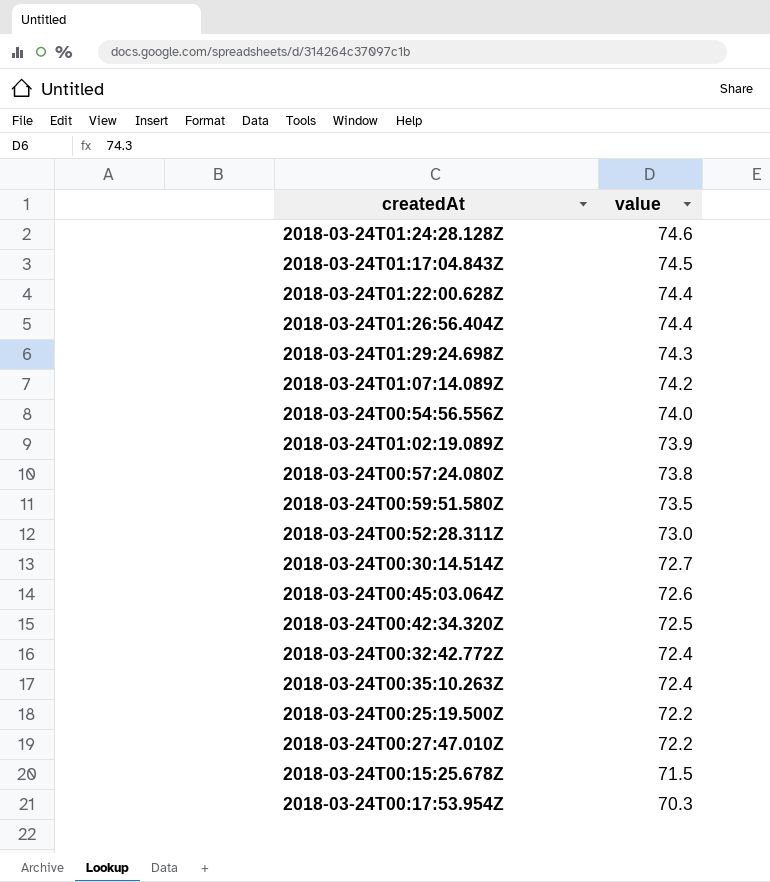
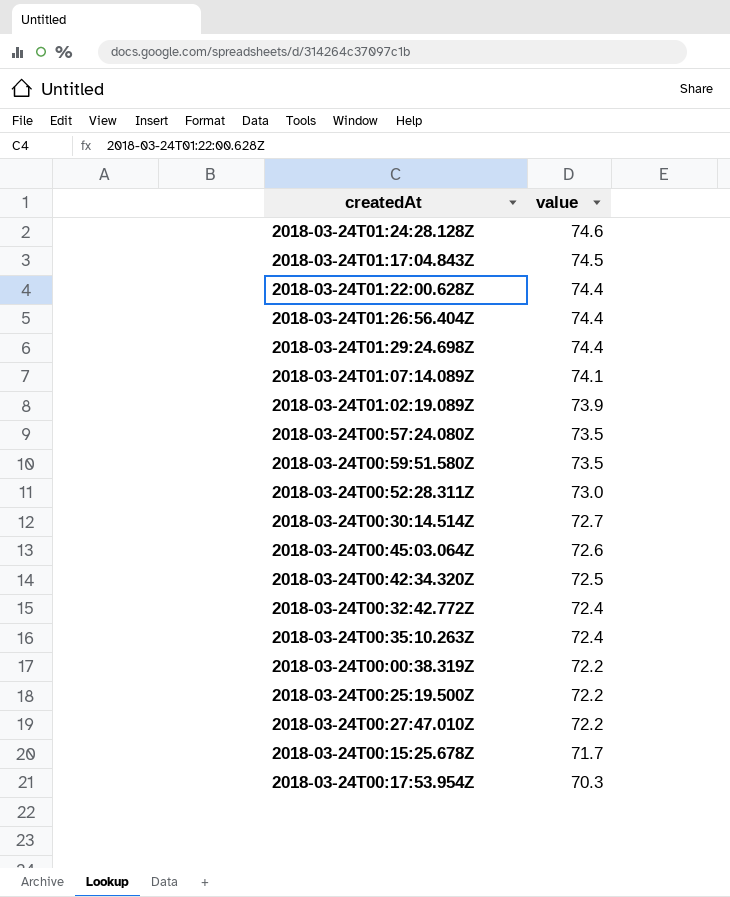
row 2018-03-24T00:54:56.556Z: 74.0 -> none
2018-03-24T01:29:24.698Z | value: 74.3 -> 74.4
2018-03-24T01:07:14.089Z | value: 74.2 -> 74.1
2018-03-24T00:57:24.080Z | value: 73.8 -> 73.5
row 2018-03-24T00:00:38.319Z: none -> 72.2
2018-03-24T00:15:25.678Z | value: 71.5 -> 71.7

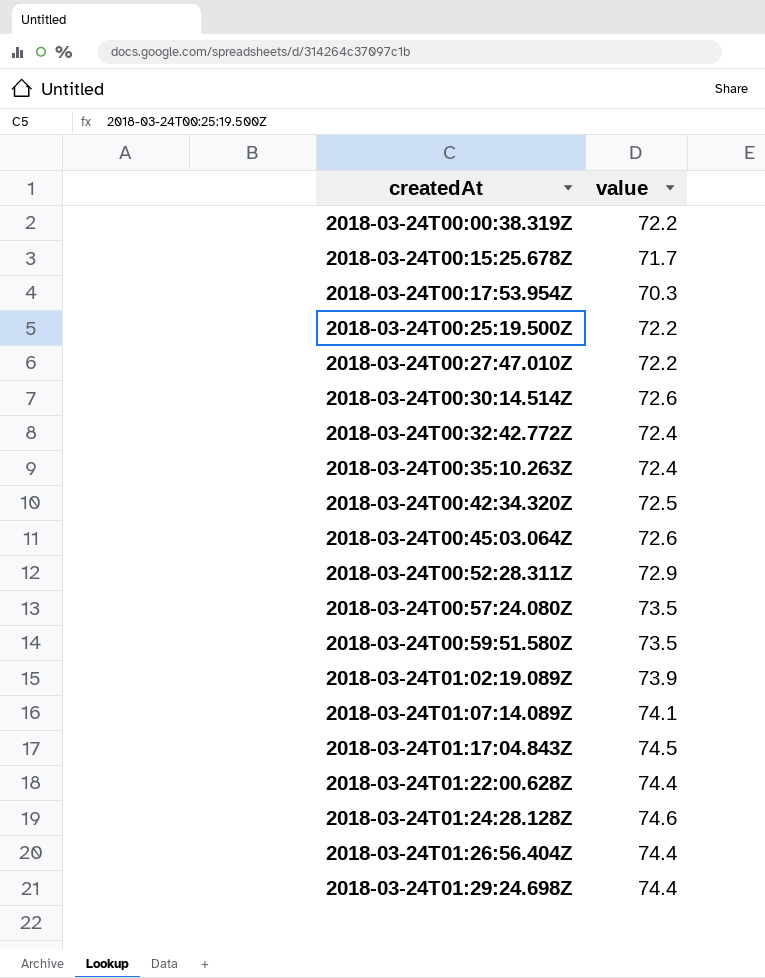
row order: value descending -> createdAt ascending
2018-03-24T00:30:14.514Z | value: 72.7 -> 72.6
2018-03-24T00:52:28.311Z | value: 73.0 -> 72.9

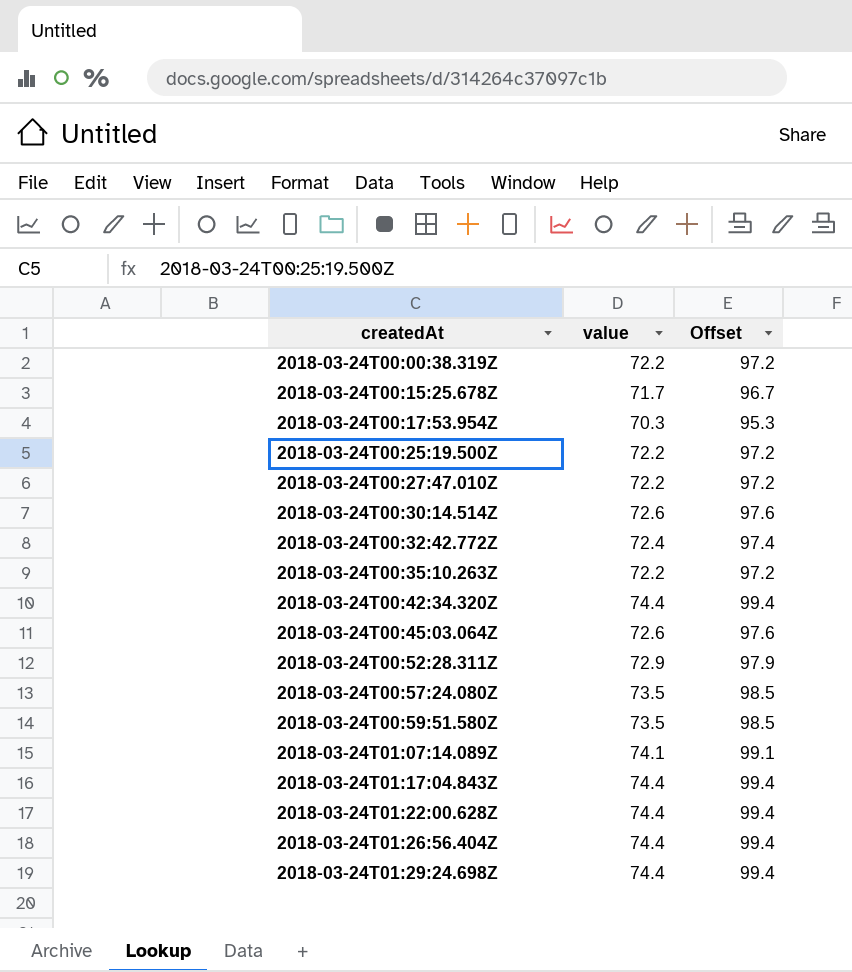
column Offset | formula: none -> [value] + 25
row 2018-03-24T01:02:19.089Z: 73.9 -> none
row 2018-03-24T01:24:28.128Z: 74.6 -> none
2018-03-24T00:35:10.263Z | value: 72.4 -> 72.2
2018-03-24T00:42:34.320Z | value: 72.5 -> 74.4
2018-03-24T01:17:04.843Z | value: 74.5 -> 74.4

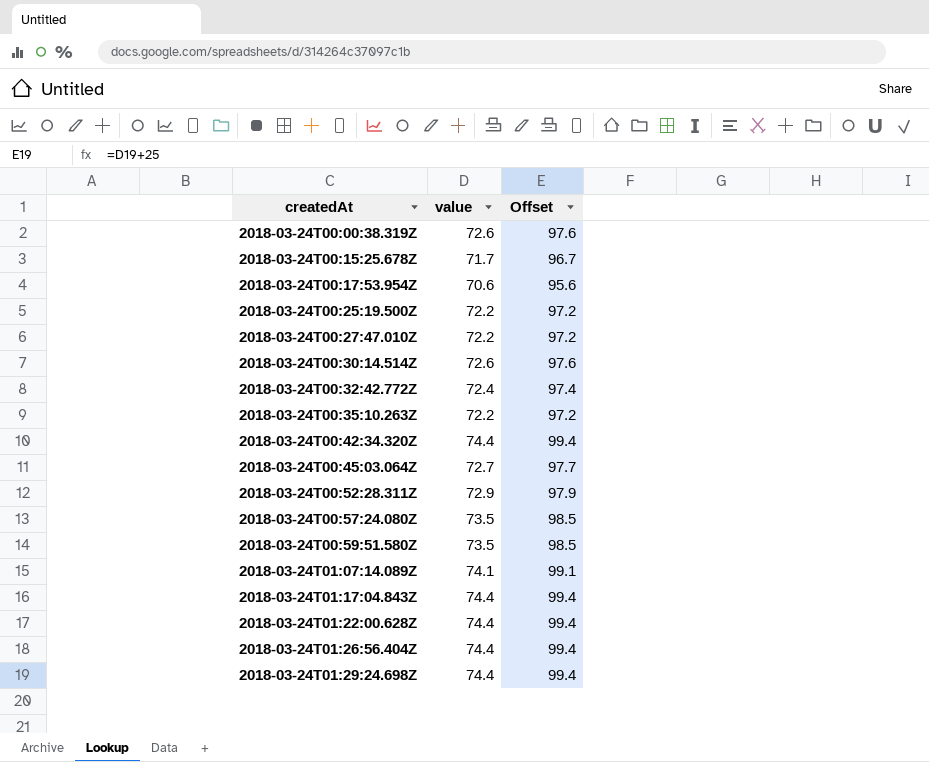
2018-03-24T00:00:38.319Z | value: 72.2 -> 72.6
2018-03-24T00:00:38.319Z | Offset: 97.2 -> 97.6
2018-03-24T00:17:53.954Z | value: 70.3 -> 70.6
2018-03-24T00:17:53.954Z | Offset: 95.3 -> 95.6
2018-03-24T00:45:03.064Z | value: 72.6 -> 72.7
2018-03-24T00:45:03.064Z | Offset: 97.6 -> 97.7

